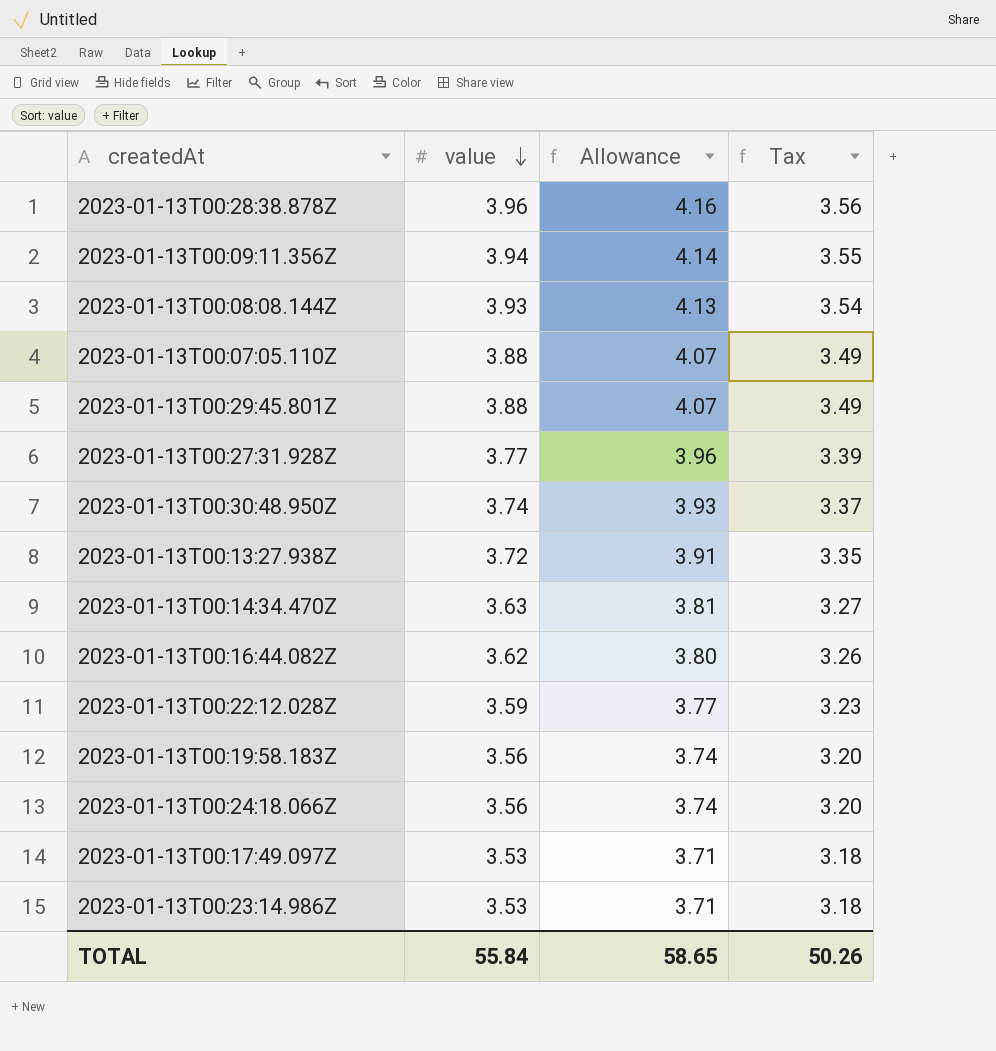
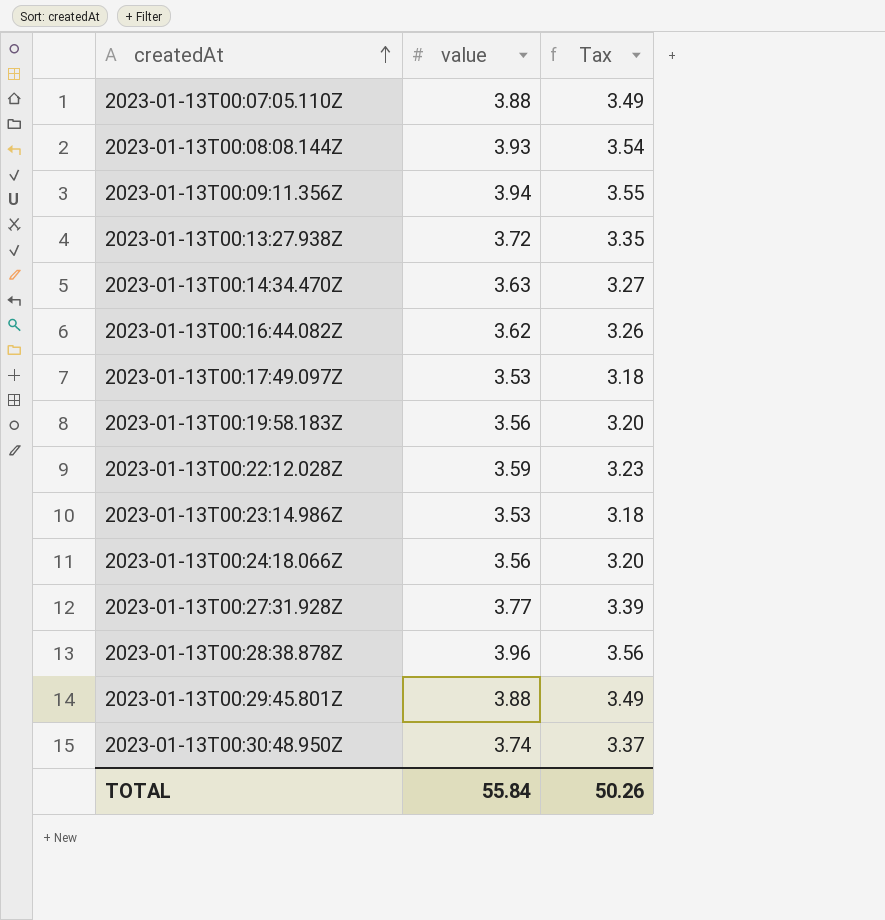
row order: value descending -> createdAt ascending
column Allowance | formula: [value] * 1.05 -> none

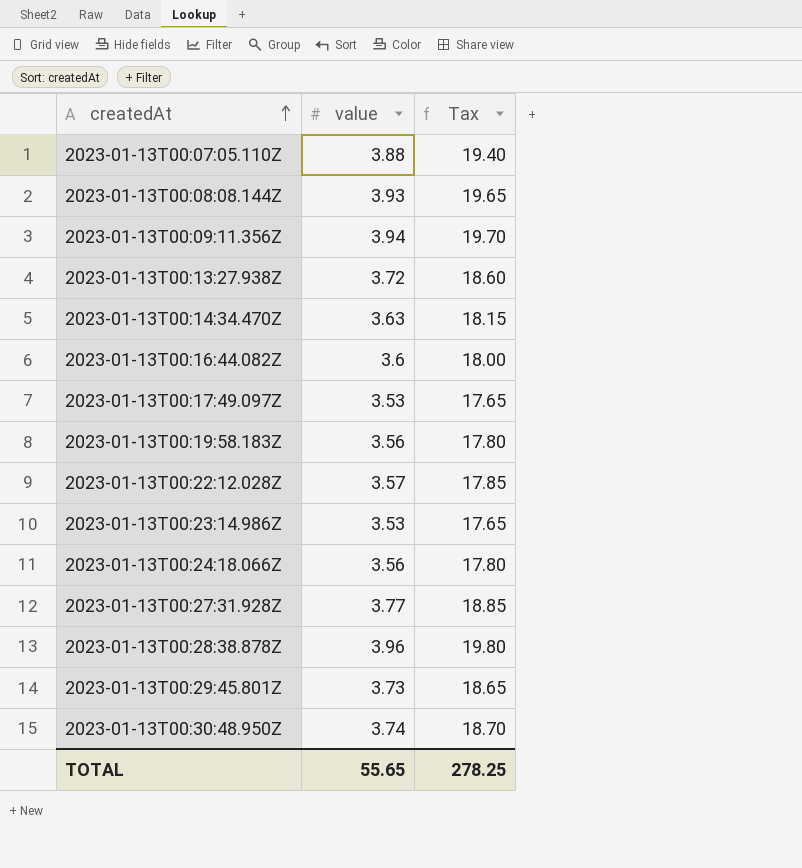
column Tax | formula: [value] * 0.9 -> [value] * 5
2023-01-13T00:16:44.082Z | value: 3.62 -> 3.6
2023-01-13T00:22:12.028Z | value: 3.59 -> 3.57
2023-01-13T00:29:45.801Z | value: 3.88 -> 3.73
TOTAL | value: 55.84 -> 55.65
TOTAL | Tax: 50.26 -> 278.25

